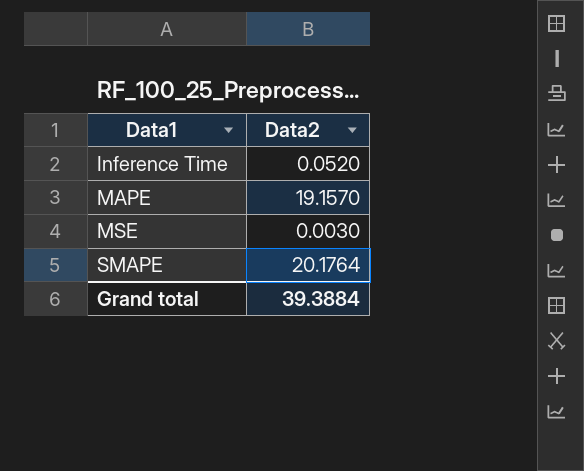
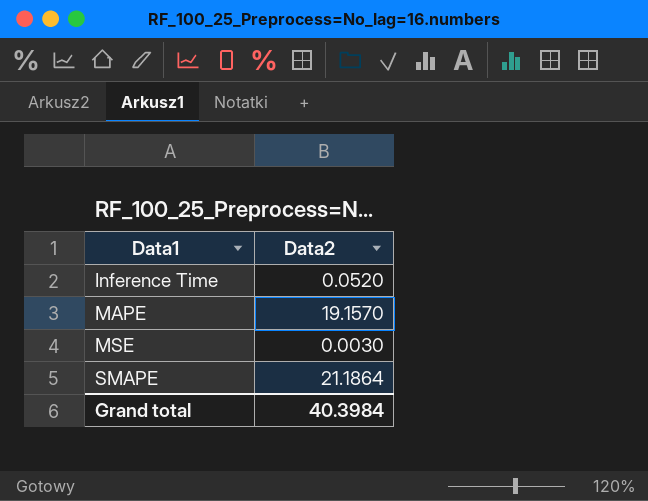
SMAPE | Data2: 20.1764 -> 21.1864
Grand total | Data2: 39.3884 -> 40.3984

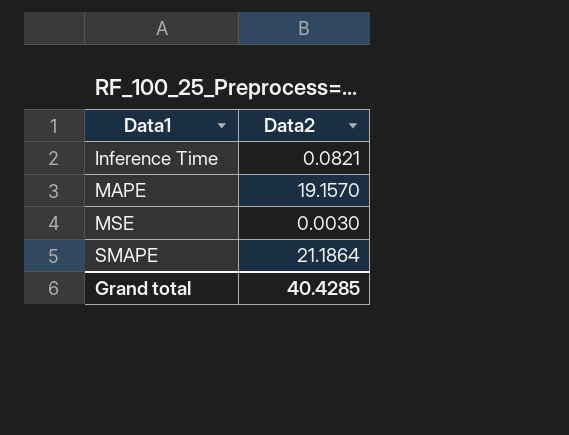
Inference Time | Data2: 0.0520 -> 0.0821
Grand total | Data2: 40.3984 -> 40.4285

